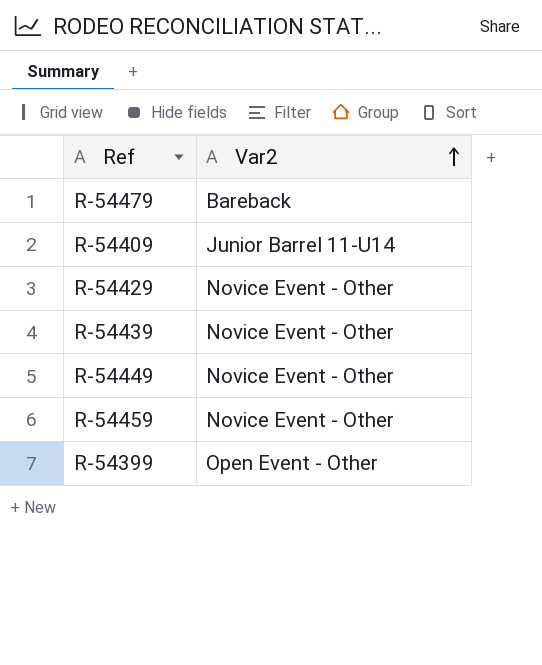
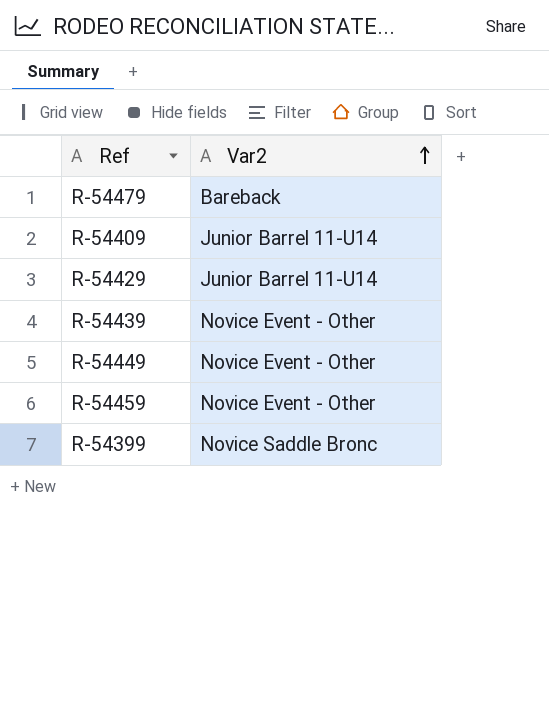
R-54429 | Var2: Novice Event - Other -> Junior Barrel 11-U14
R-54399 | Var2: Open Event - Other -> Novice Saddle Bronc

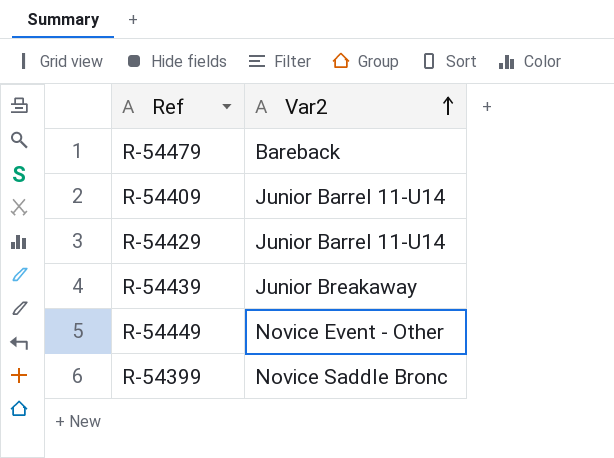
row R-54459: Novice Event - Other -> none
R-54439 | Var2: Novice Event - Other -> Junior Breakaway

